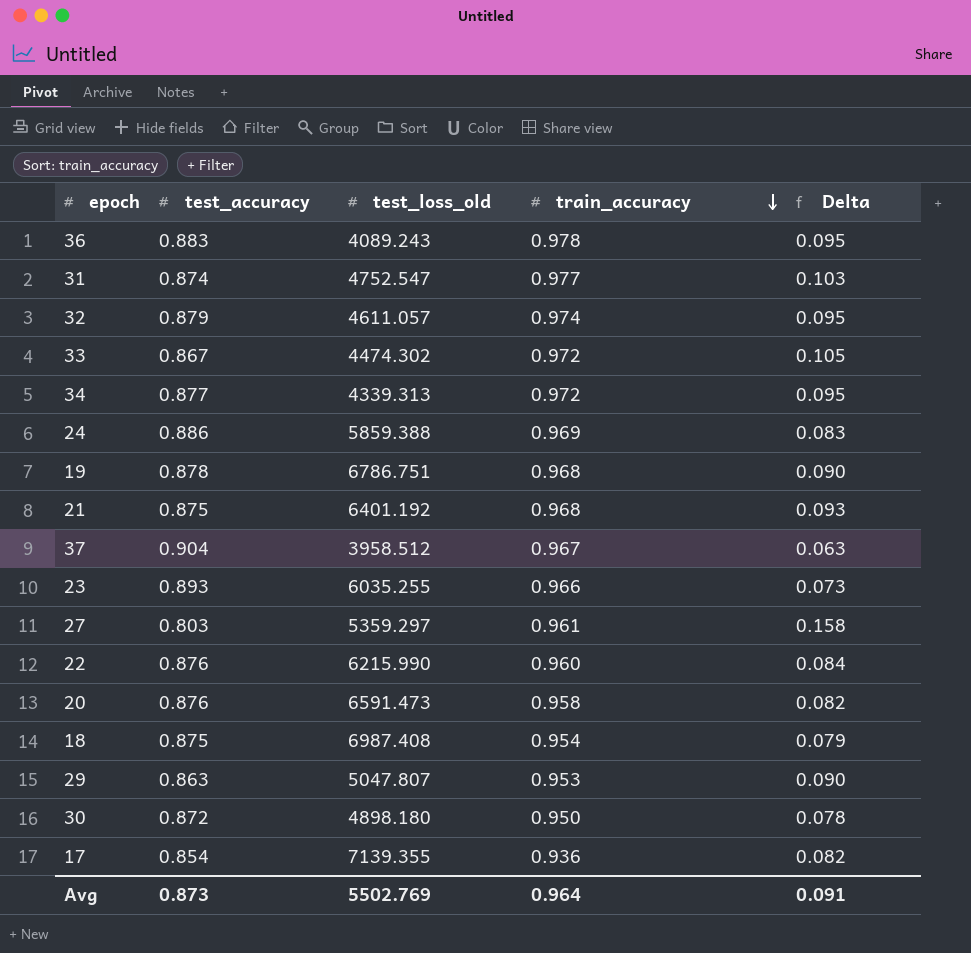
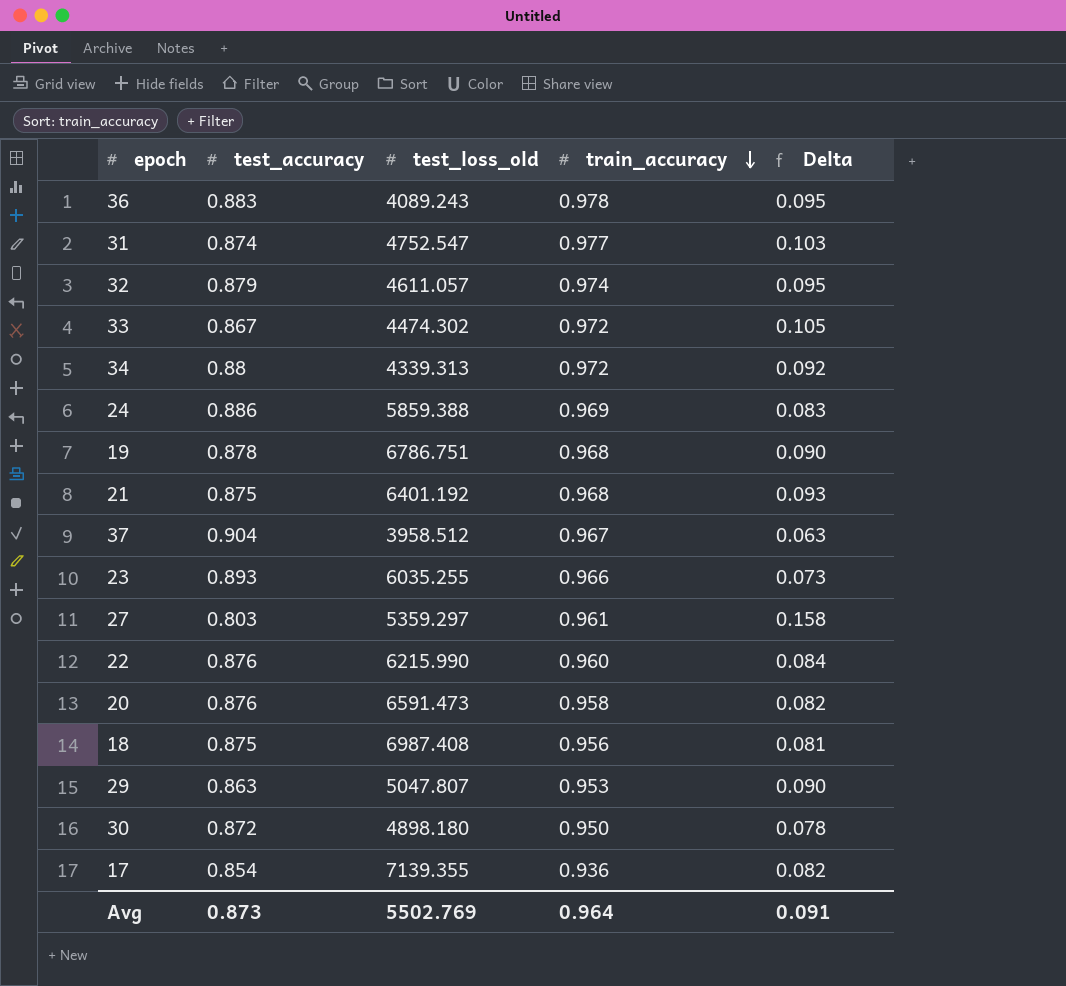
34 | test_accuracy: 0.877 -> 0.88
34 | Delta: 0.095 -> 0.092
18 | train_accuracy: 0.954 -> 0.956
18 | Delta: 0.079 -> 0.081

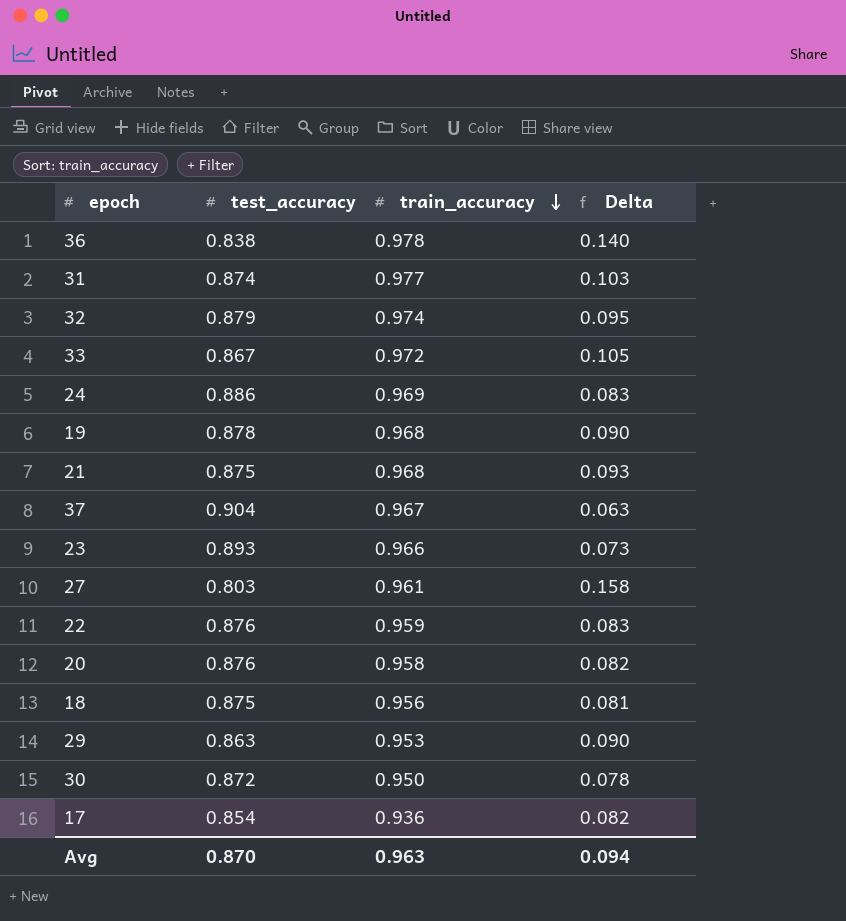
column test_loss_old | position: 3 -> none
row 34: 0.88 | 4339.313 | 0.972 | 0.092 -> none
36 | test_accuracy: 0.883 -> 0.838
36 | Delta: 0.095 -> 0.140
22 | train_accuracy: 0.960 -> 0.959
22 | Delta: 0.084 -> 0.083
Avg | test_accuracy: 0.873 -> 0.870
Avg | train_accuracy: 0.964 -> 0.963
Avg | Delta: 0.091 -> 0.094

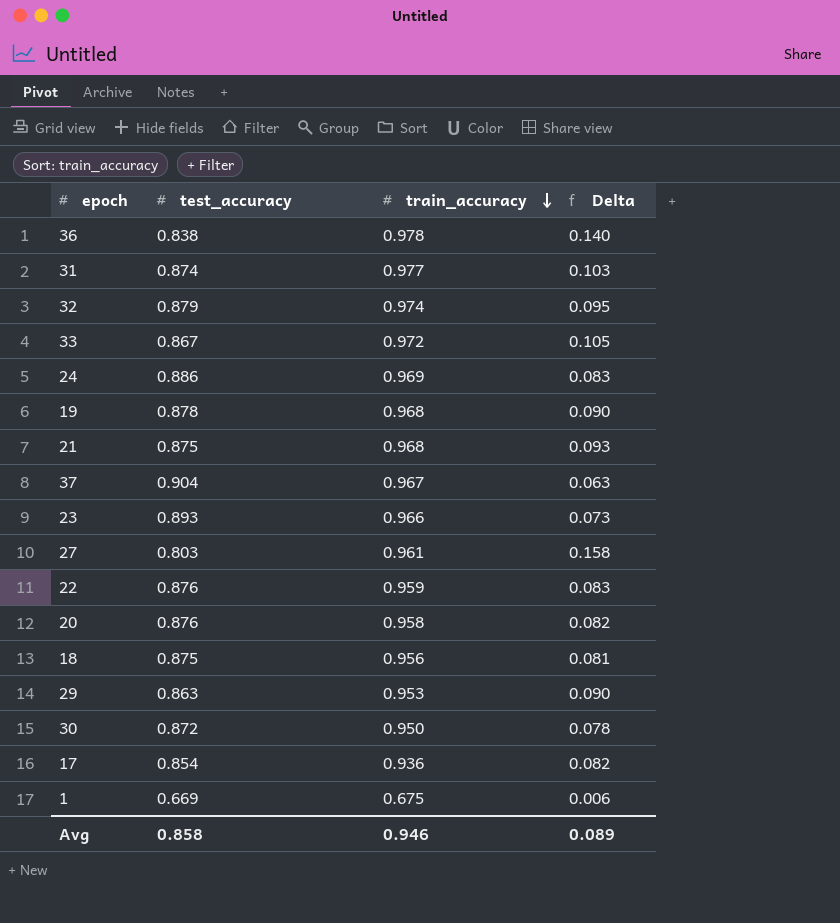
row 1: none -> 0.669 | 0.675 | 0.006
Avg | test_accuracy: 0.870 -> 0.858
Avg | train_accuracy: 0.963 -> 0.946
Avg | Delta: 0.094 -> 0.089

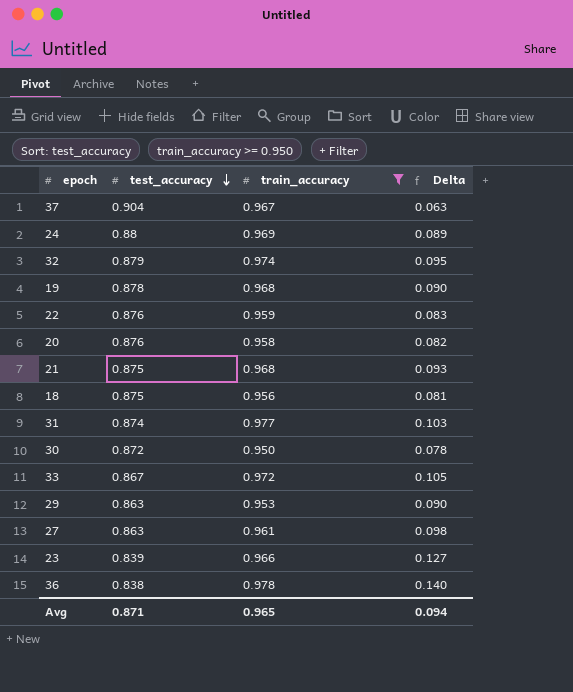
filter: none -> train_accuracy >= 0.950
row order: train_accuracy descending -> test_accuracy descending
24 | test_accuracy: 0.886 -> 0.88
24 | Delta: 0.083 -> 0.089
27 | test_accuracy: 0.803 -> 0.863
27 | Delta: 0.158 -> 0.098
23 | test_accuracy: 0.893 -> 0.839
23 | Delta: 0.073 -> 0.127
Avg | test_accuracy: 0.858 -> 0.871
Avg | train_accuracy: 0.946 -> 0.965
Avg | Delta: 0.089 -> 0.094

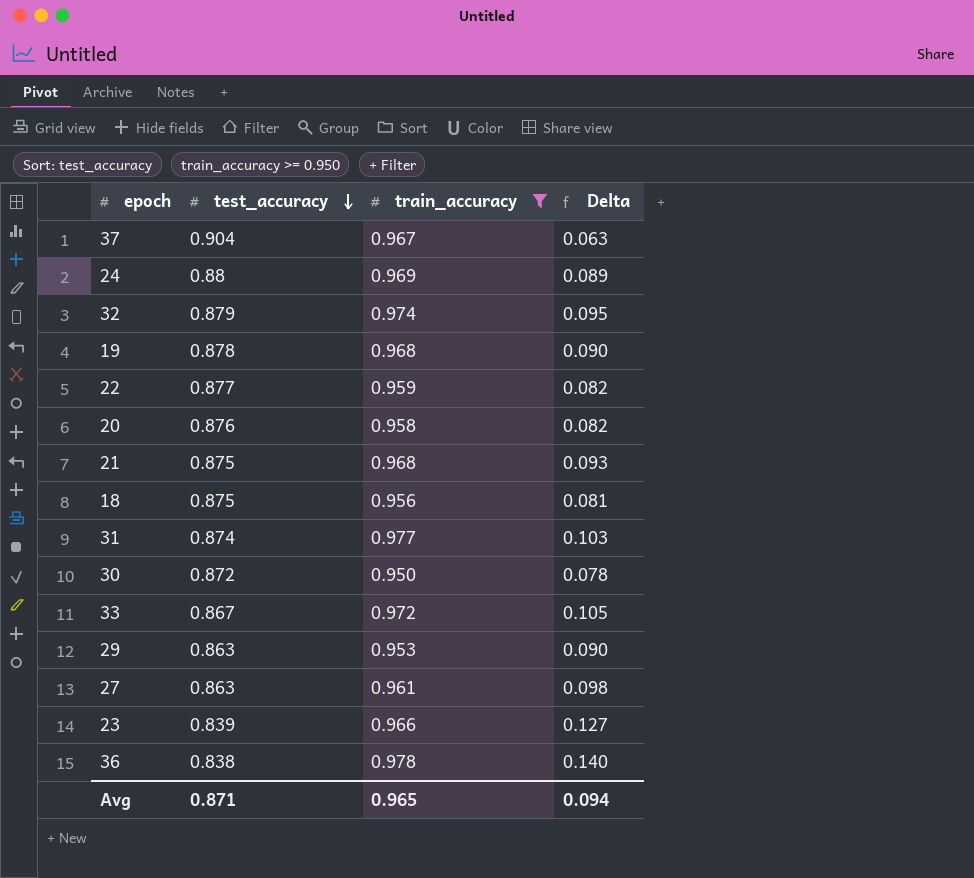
22 | test_accuracy: 0.876 -> 0.877
22 | Delta: 0.083 -> 0.082

